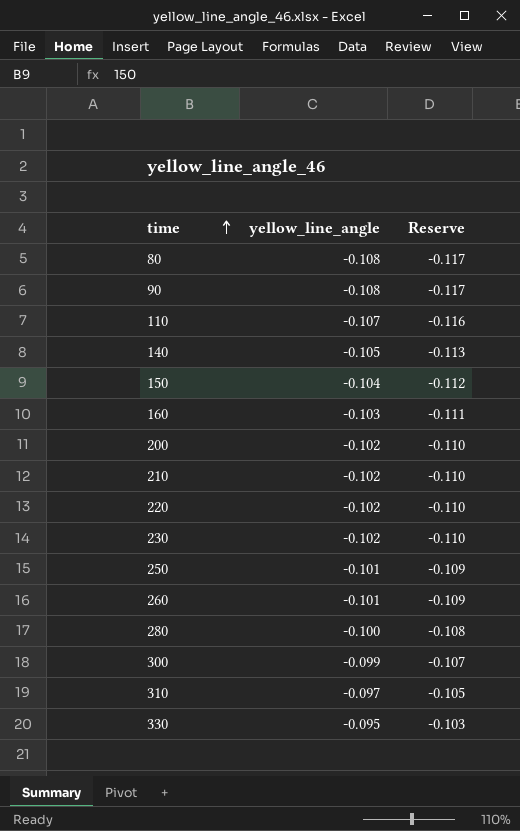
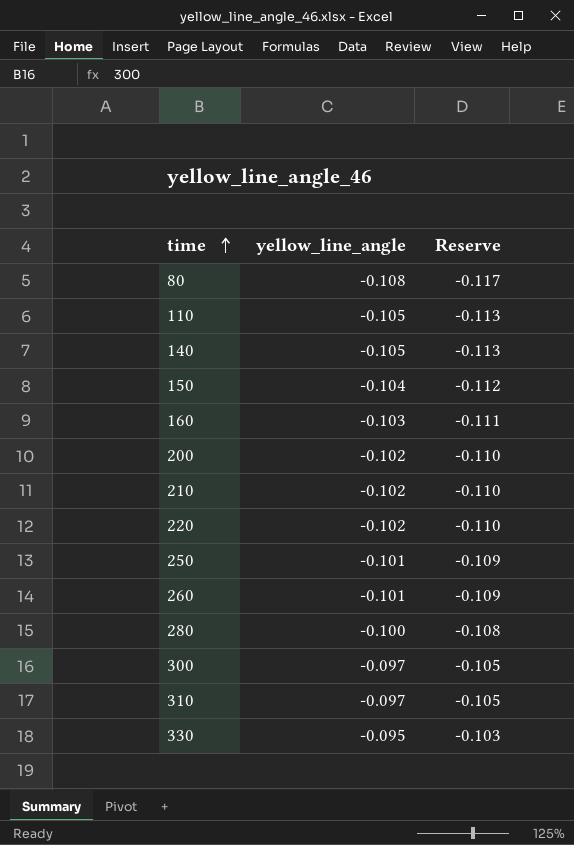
row 90: -0.108 | -0.117 -> none
row 230: -0.102 | -0.110 -> none
110 | yellow_line_angle: -0.107 -> -0.105
110 | Reserve: -0.116 -> -0.113
300 | yellow_line_angle: -0.099 -> -0.097
300 | Reserve: -0.107 -> -0.105

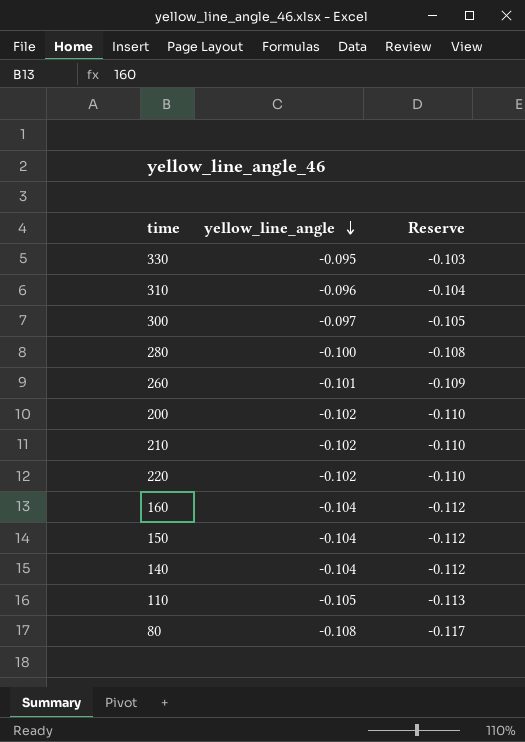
row order: time ascending -> yellow_line_angle descending
row 250: -0.101 | -0.109 -> none
310 | yellow_line_angle: -0.097 -> -0.096
310 | Reserve: -0.105 -> -0.104
160 | yellow_line_angle: -0.103 -> -0.104
160 | Reserve: -0.111 -> -0.112
140 | yellow_line_angle: -0.105 -> -0.104
140 | Reserve: -0.113 -> -0.112

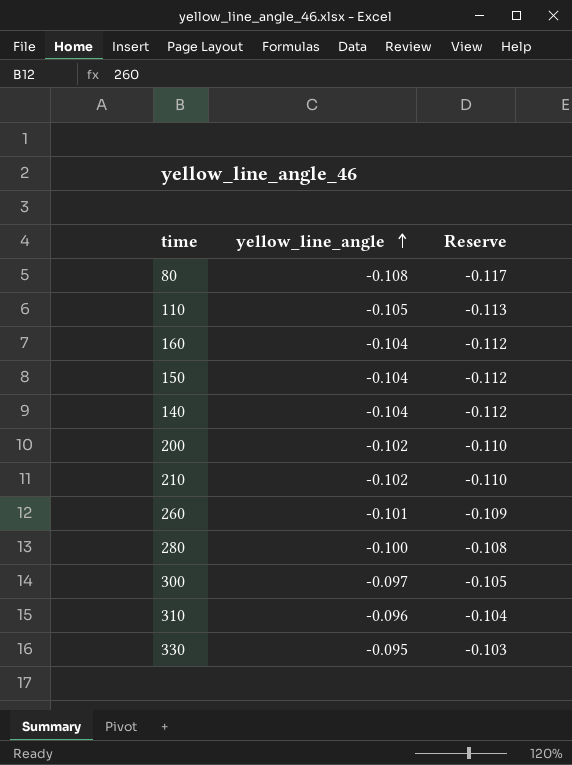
row order: yellow_line_angle descending -> yellow_line_angle ascending
row 220: -0.102 | -0.110 -> none

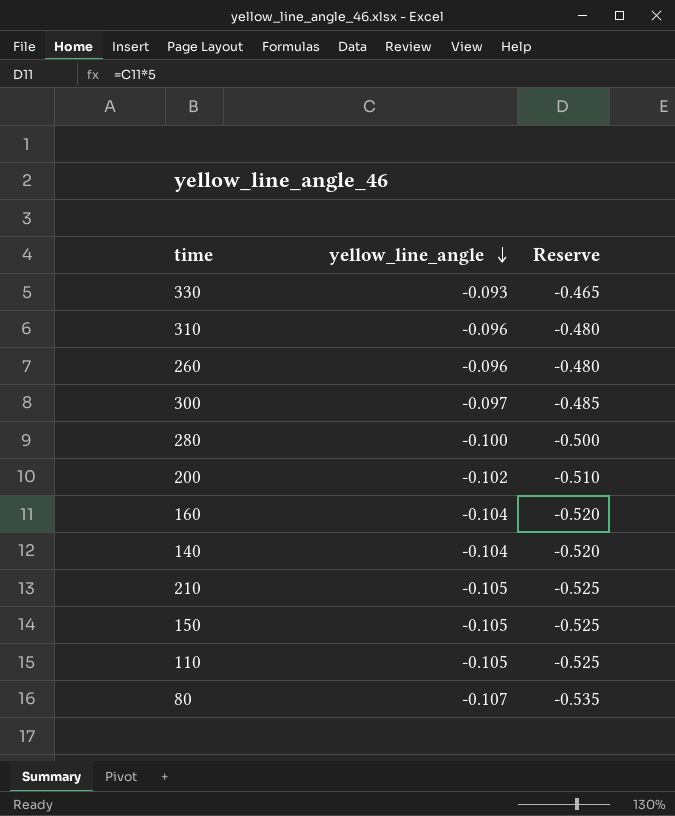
row order: yellow_line_angle ascending -> yellow_line_angle descending
column Reserve | formula: [yellow_line_angle] * 1.08 -> [yellow_line_angle] * 5
330 | yellow_line_angle: -0.095 -> -0.093
260 | yellow_line_angle: -0.101 -> -0.096
210 | yellow_line_angle: -0.102 -> -0.105
150 | yellow_line_angle: -0.104 -> -0.105
80 | yellow_line_angle: -0.108 -> -0.107

